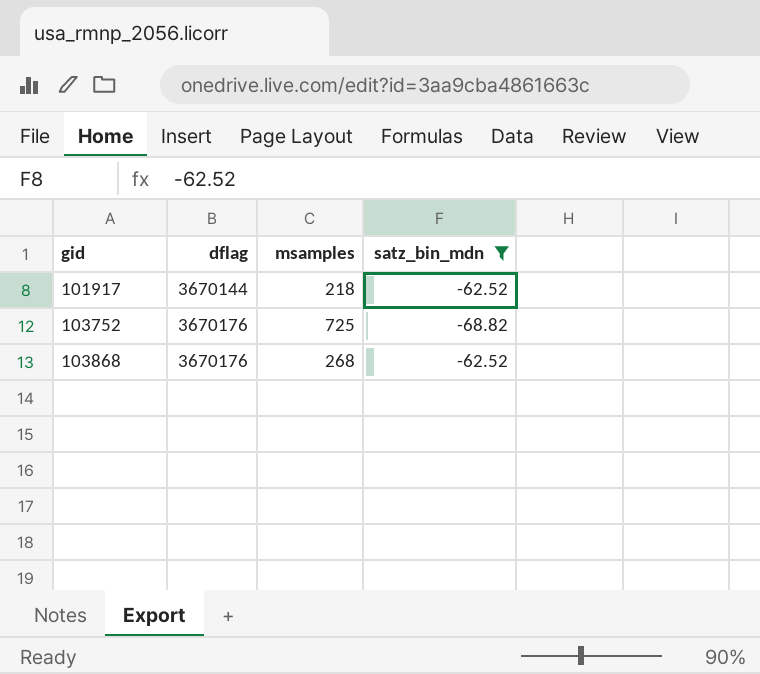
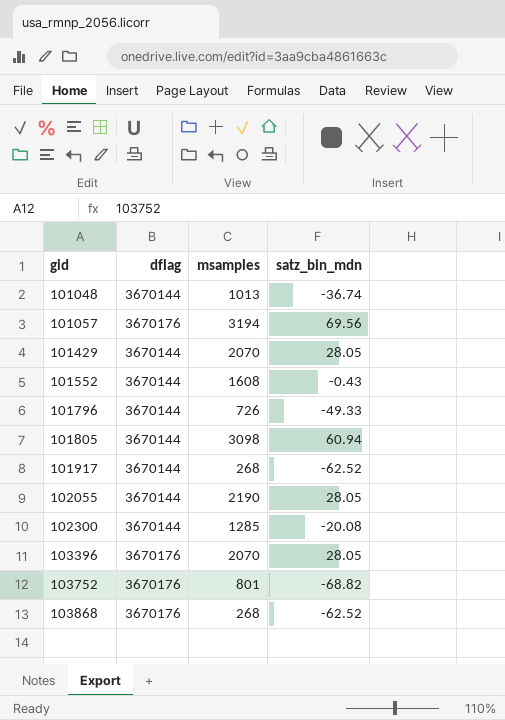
filter: satz_bin_mdn <= -62.52 -> none
101917 | msamples: 218 -> 268
103752 | msamples: 725 -> 801

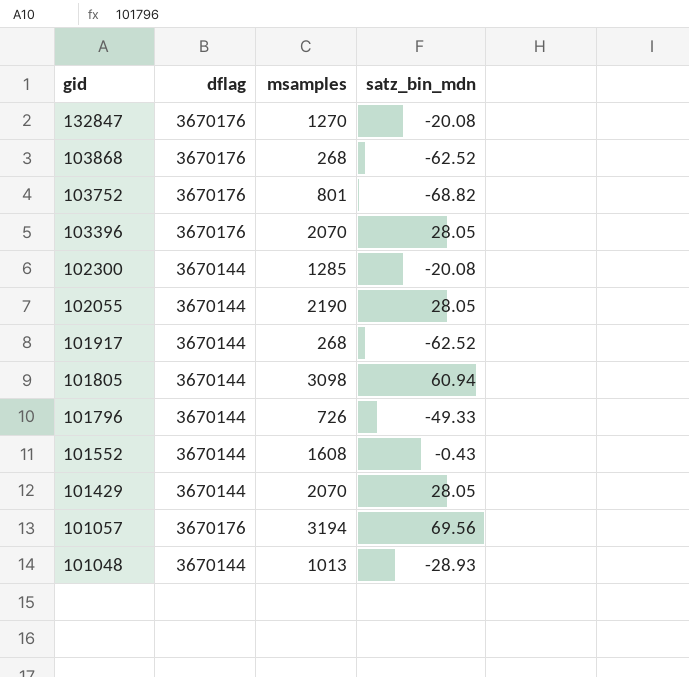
row order: gid ascending -> gid descending
row 132847: none -> 3670176 | 1270 | -20.08
101048 | satz_bin_mdn: -36.74 -> -28.93

